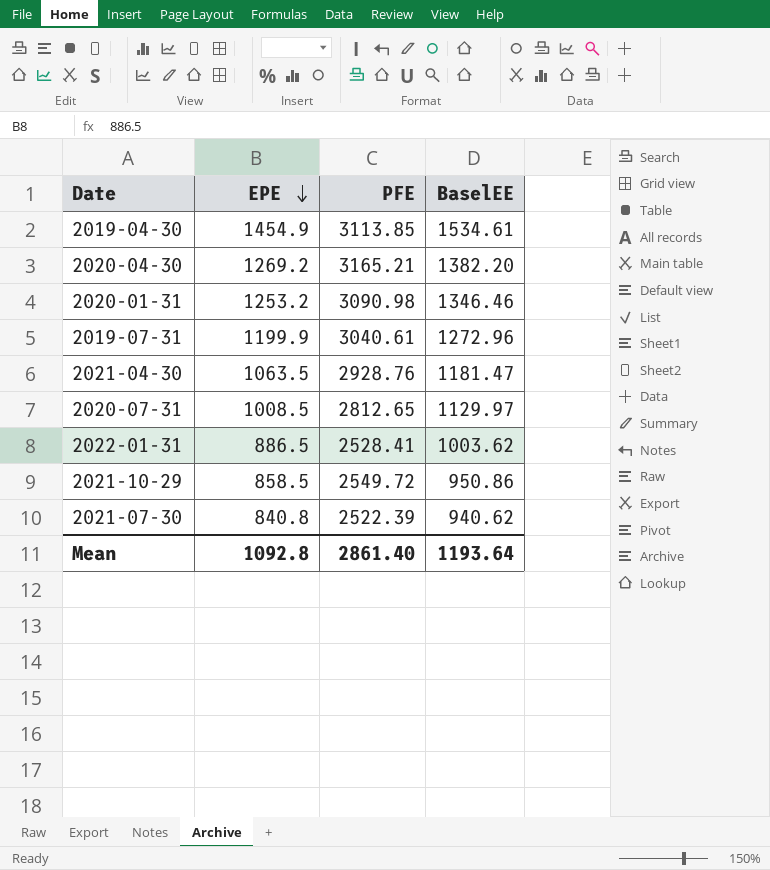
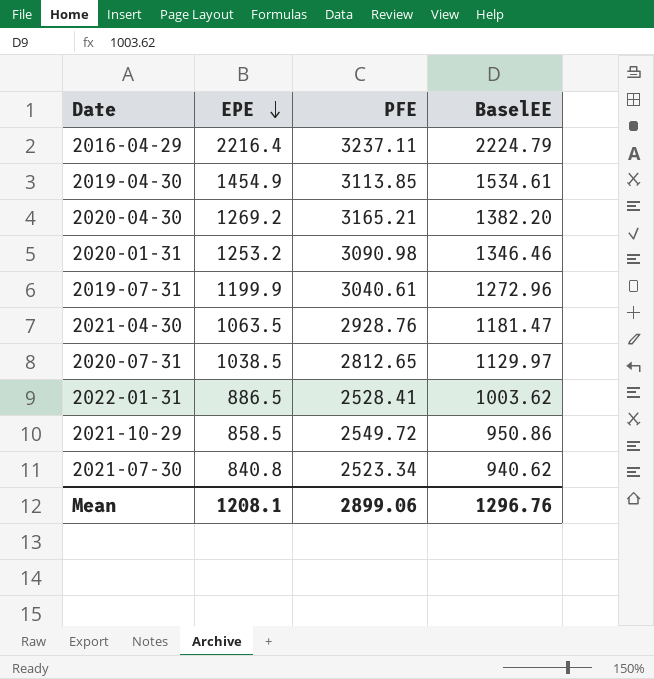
row 2016-04-29: none -> 2216.4 | 3237.11 | 2224.79
2020-07-31 | EPE: 1008.5 -> 1038.5
2021-07-30 | PFE: 2522.39 -> 2523.34
Mean | EPE: 1092.8 -> 1208.1
Mean | PFE: 2861.40 -> 2899.06
Mean | BaselEE: 1193.64 -> 1296.76

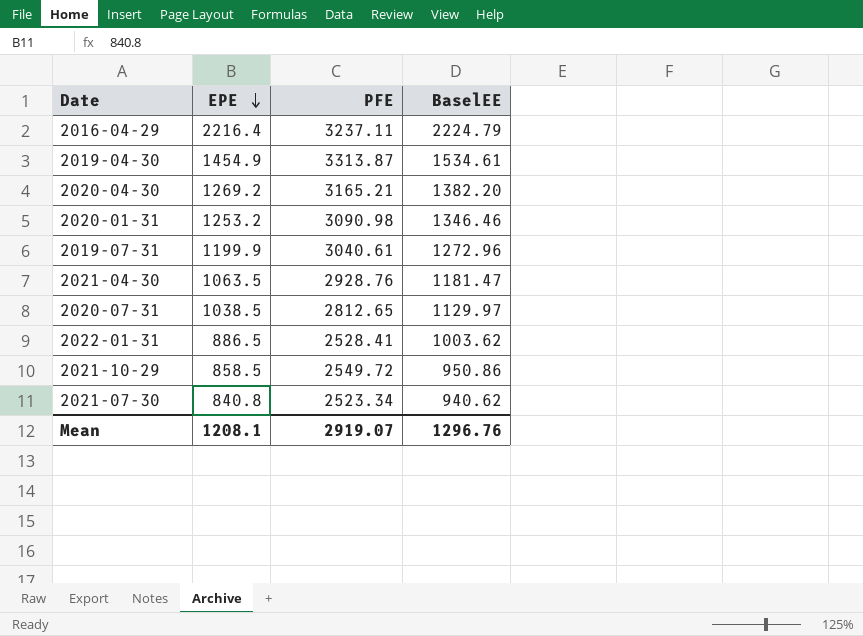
2019-04-30 | PFE: 3113.85 -> 3313.87
Mean | PFE: 2899.06 -> 2919.07

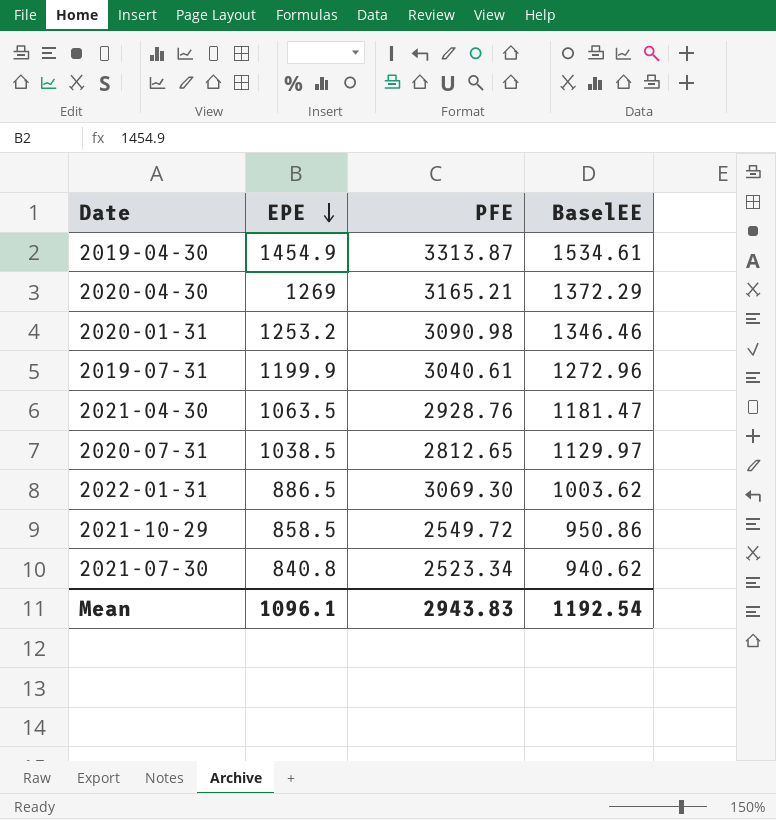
row 2016-04-29: 2216.4 | 3237.11 | 2224.79 -> none
2020-04-30 | EPE: 1269.2 -> 1269
2020-04-30 | BaselEE: 1382.20 -> 1372.29
2022-01-31 | PFE: 2528.41 -> 3069.30
Mean | EPE: 1208.1 -> 1096.1
Mean | PFE: 2919.07 -> 2943.83
Mean | BaselEE: 1296.76 -> 1192.54

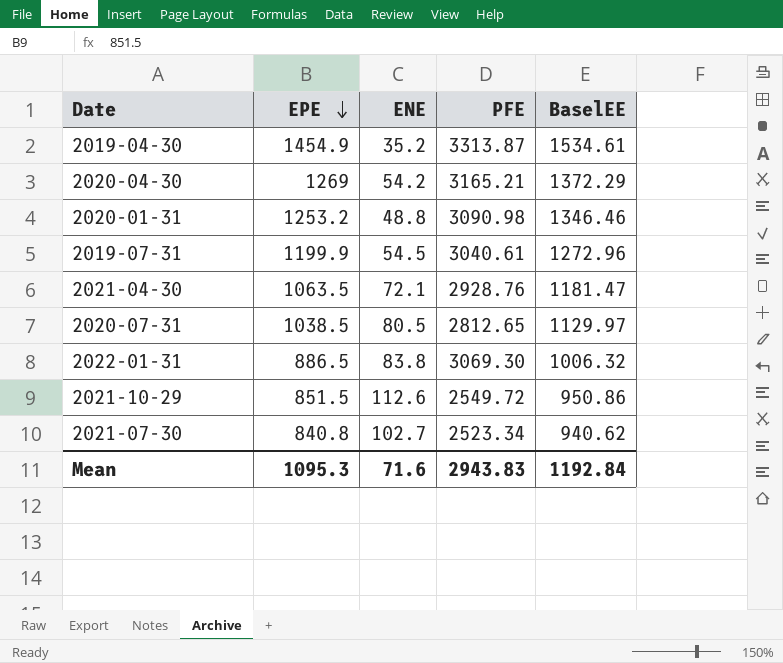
column ENE | position: none -> 3
2022-01-31 | BaselEE: 1003.62 -> 1006.32
2021-10-29 | EPE: 858.5 -> 851.5
Mean | EPE: 1096.1 -> 1095.3
Mean | BaselEE: 1192.54 -> 1192.84

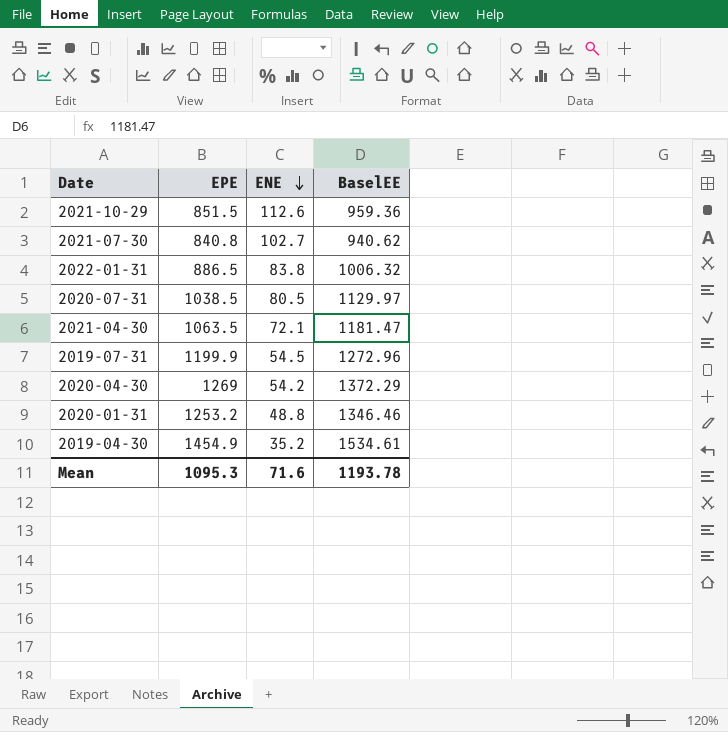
row order: EPE descending -> ENE descending
column PFE | position: 4 -> none
2021-10-29 | BaselEE: 950.86 -> 959.36
Mean | BaselEE: 1192.84 -> 1193.78

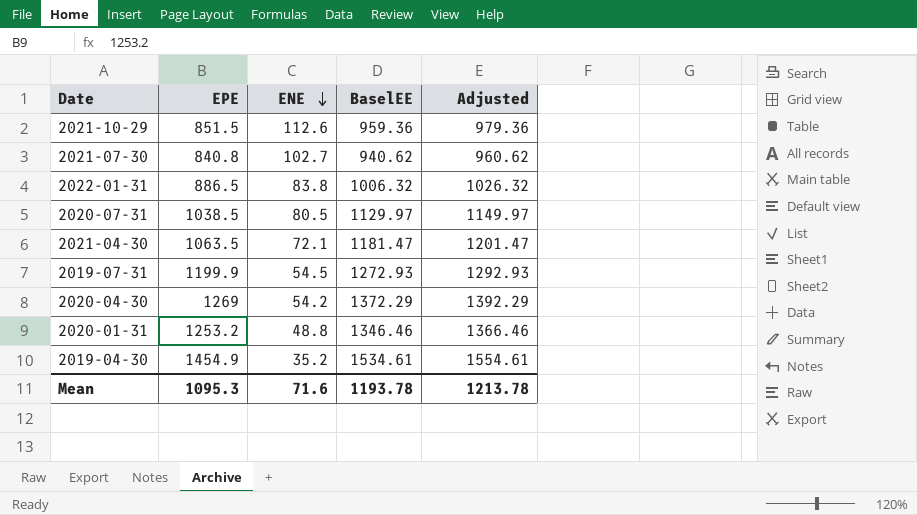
column Adjusted | formula: none -> [BaselEE] + 20
2019-07-31 | BaselEE: 1272.96 -> 1272.93

